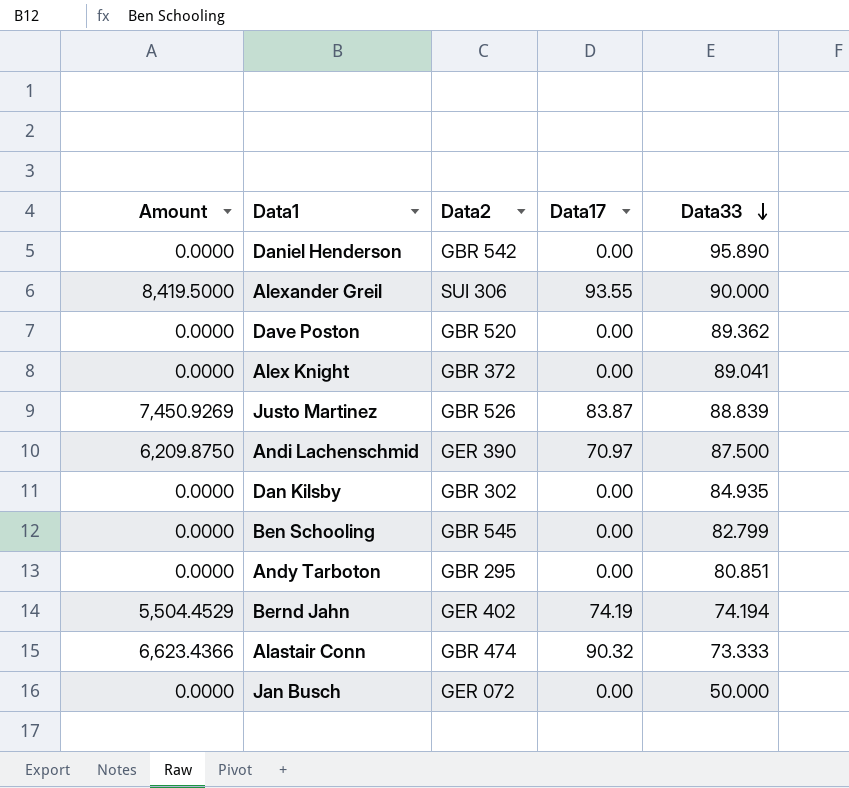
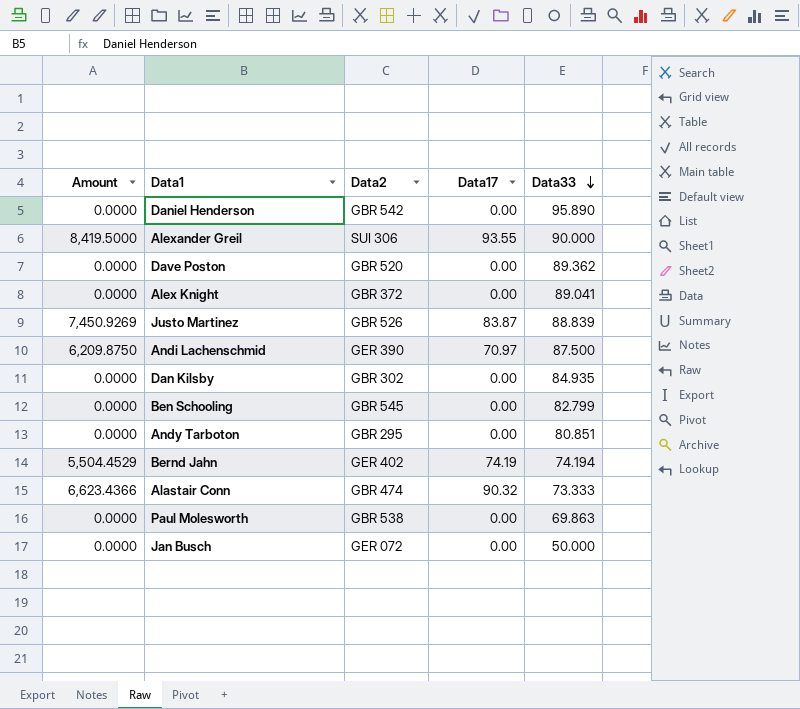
row Paul Molesworth: none -> 0.0000 | GBR 538 | 0.00 | 69.863

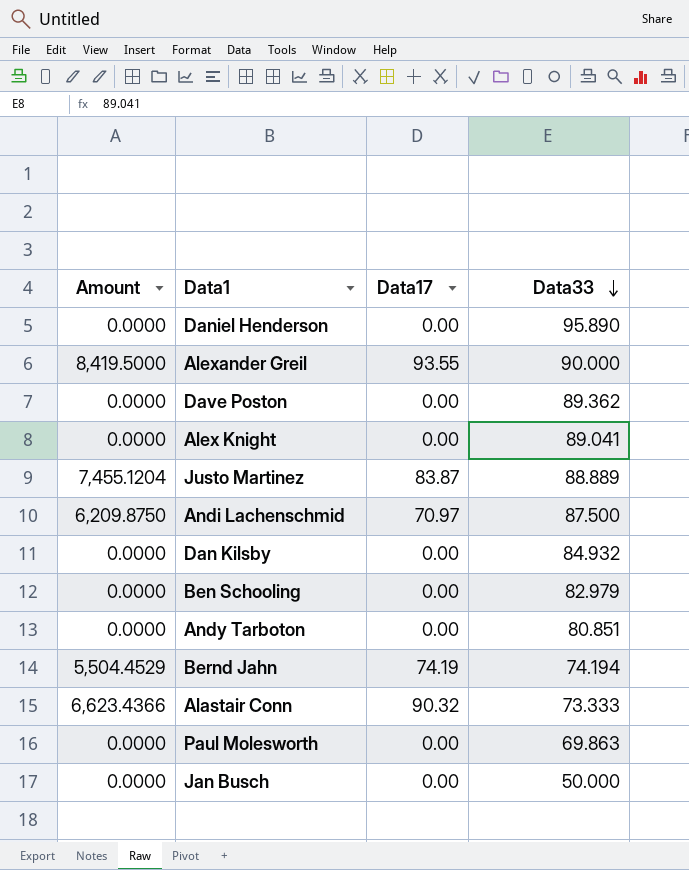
column Data2 | position: 3 -> none
Justo Martinez | Amount: 7,450.9269 -> 7,455.1204
Justo Martinez | Data33: 88.839 -> 88.889
Dan Kilsby | Data33: 84.935 -> 84.932
Ben Schooling | Data33: 82.799 -> 82.979

